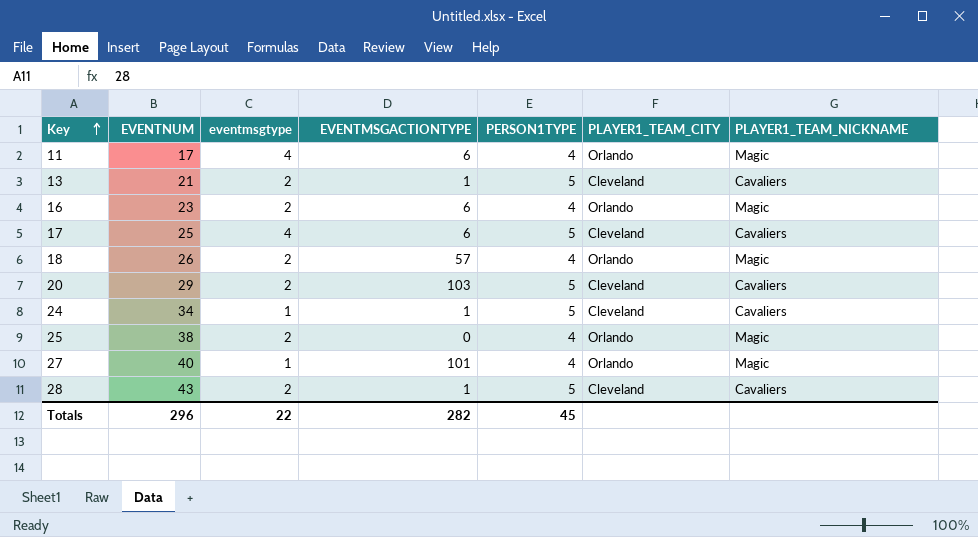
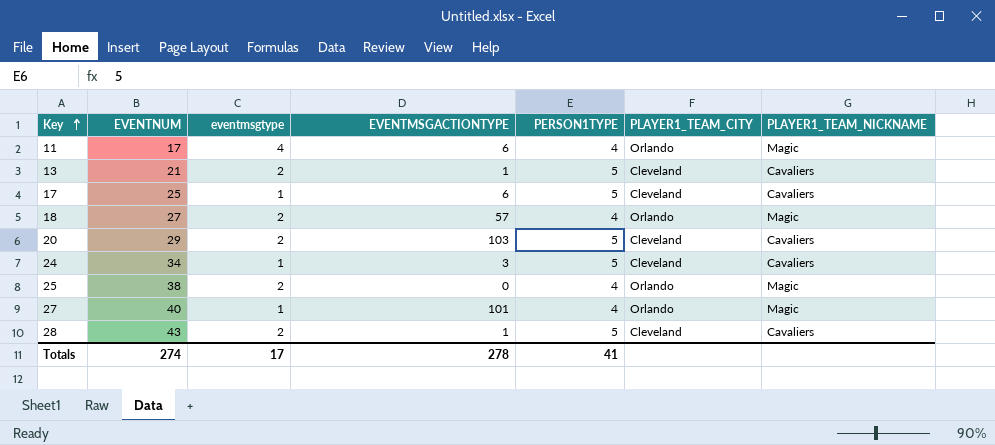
row 16: 23 | 2 | 6 | 4 | Orlando | Magic -> none
17 | eventmsgtype: 4 -> 1
18 | EVENTNUM: 26 -> 27
24 | EVENTMSGACTIONTYPE: 1 -> 3
Totals | EVENTNUM: 296 -> 274
Totals | eventmsgtype: 22 -> 17
Totals | EVENTMSGACTIONTYPE: 282 -> 278
Totals | PERSON1TYPE: 45 -> 41

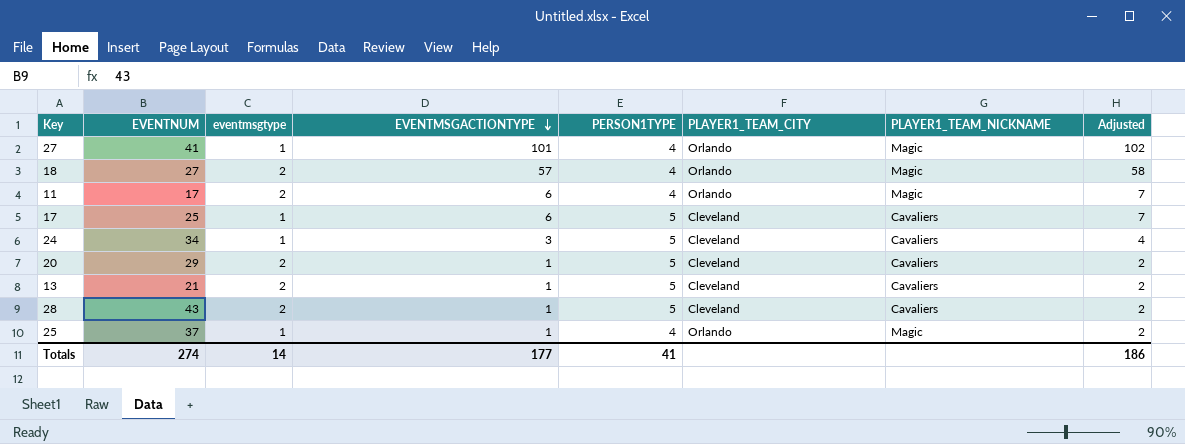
row order: Key ascending -> EVENTMSGACTIONTYPE descending
column Adjusted | formula: none -> [EVENTMSGACTIONTYPE] + 1
27 | EVENTNUM: 40 -> 41
11 | eventmsgtype: 4 -> 2
20 | EVENTMSGACTIONTYPE: 103 -> 1
25 | EVENTNUM: 38 -> 37
25 | eventmsgtype: 2 -> 1
25 | EVENTMSGACTIONTYPE: 0 -> 1
Totals | eventmsgtype: 17 -> 14
Totals | EVENTMSGACTIONTYPE: 278 -> 177

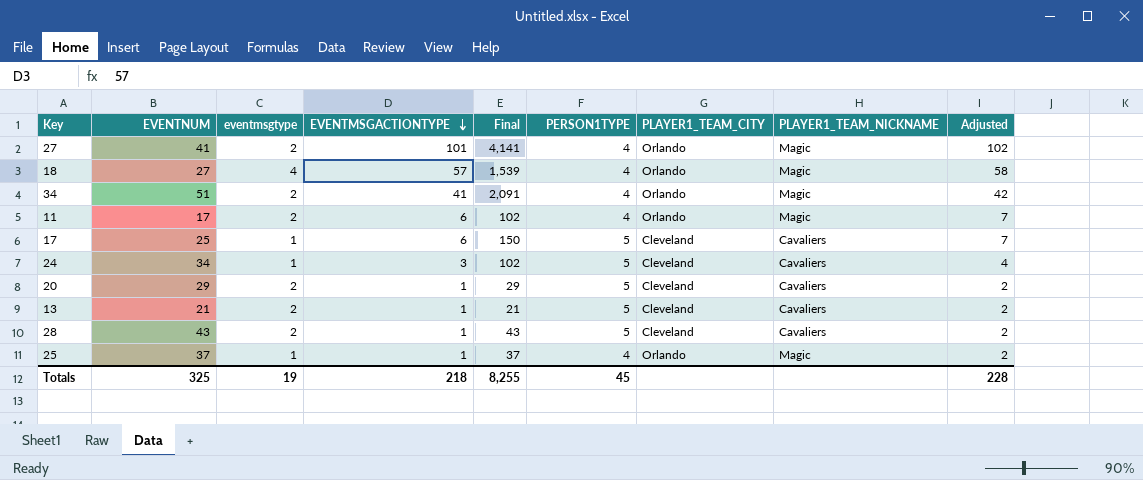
column Final | formula: none -> [EVENTNUM] * [EVENTMSGACTIONTYPE]
27 | eventmsgtype: 1 -> 2
18 | eventmsgtype: 2 -> 4
row 34: none -> 51 | 2 | 41 | 2,091 | 4 | Orlando | Magic | 42
Totals | EVENTNUM: 274 -> 325
Totals | eventmsgtype: 14 -> 19
Totals | EVENTMSGACTIONTYPE: 177 -> 218
Totals | PERSON1TYPE: 41 -> 45
Totals | Adjusted: 186 -> 228

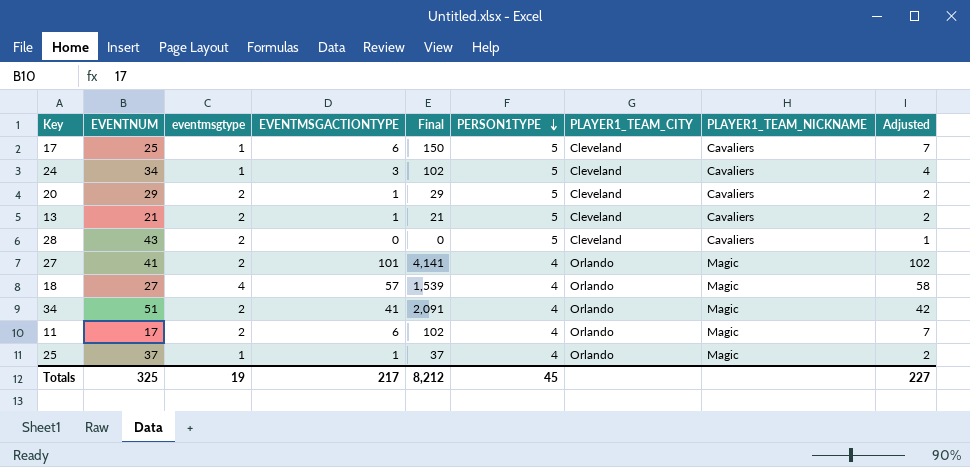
row order: EVENTMSGACTIONTYPE descending -> PERSON1TYPE descending
28 | EVENTMSGACTIONTYPE: 1 -> 0
28 | Final: 43 -> 0
28 | Adjusted: 2 -> 1
Totals | EVENTMSGACTIONTYPE: 218 -> 217
Totals | Final: 8,255 -> 8,212
Totals | Adjusted: 228 -> 227

